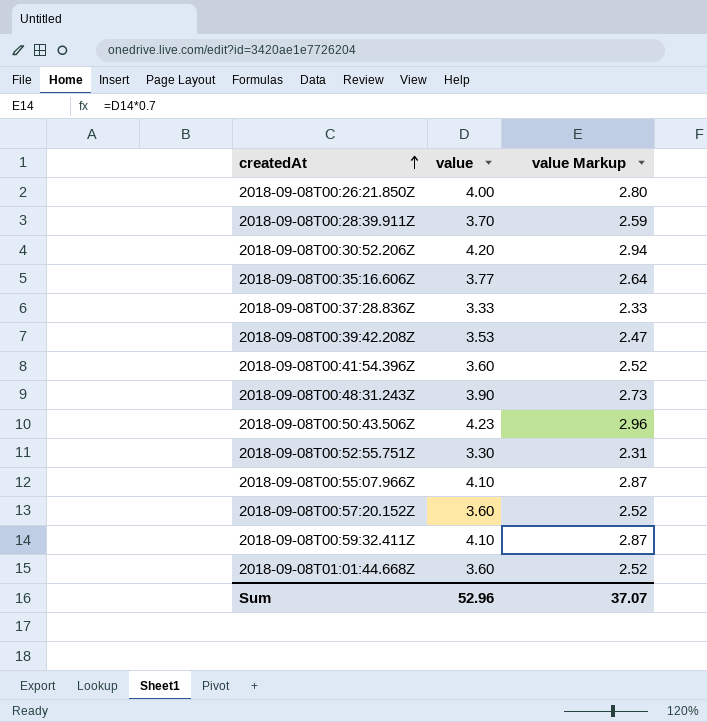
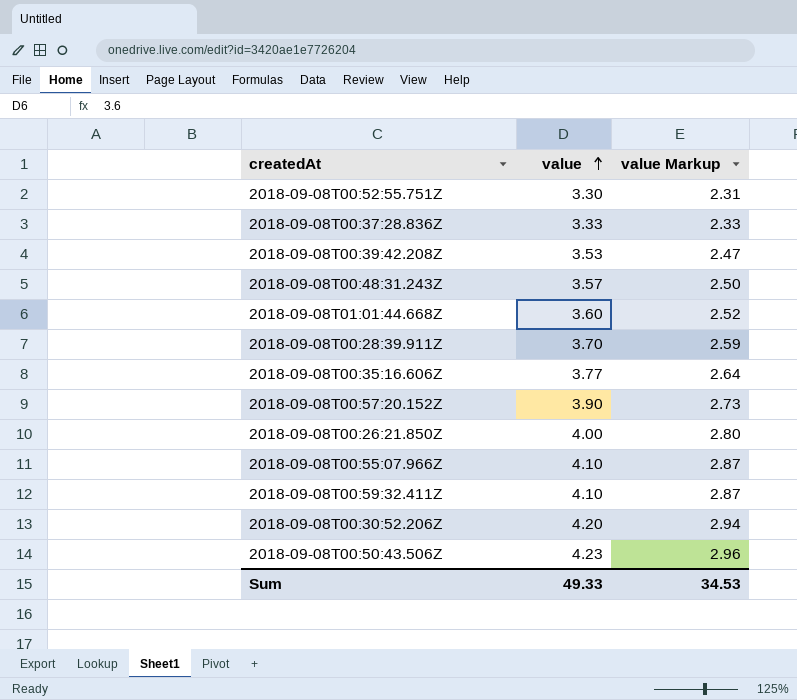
row order: createdAt ascending -> value ascending
row 2018-09-08T00:41:54.396Z: 3.60 | 2.52 -> none
2018-09-08T00:48:31.243Z | value: 3.90 -> 3.57
2018-09-08T00:48:31.243Z | value Markup: 2.73 -> 2.50
2018-09-08T00:57:20.152Z | value: 3.60 -> 3.90
2018-09-08T00:57:20.152Z | value Markup: 2.52 -> 2.73
Sum | value: 52.96 -> 49.33
Sum | value Markup: 37.07 -> 34.53

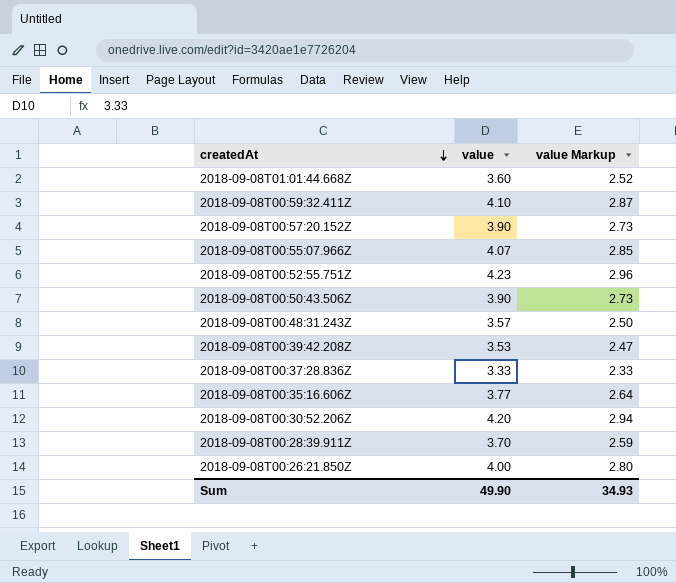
row order: value ascending -> createdAt descending
2018-09-08T00:55:07.966Z | value: 4.10 -> 4.07
2018-09-08T00:55:07.966Z | value Markup: 2.87 -> 2.85
2018-09-08T00:52:55.751Z | value: 3.30 -> 4.23
2018-09-08T00:52:55.751Z | value Markup: 2.31 -> 2.96
2018-09-08T00:50:43.506Z | value: 4.23 -> 3.90
2018-09-08T00:50:43.506Z | value Markup: 2.96 -> 2.73
Sum | value: 49.33 -> 49.90
Sum | value Markup: 34.53 -> 34.93

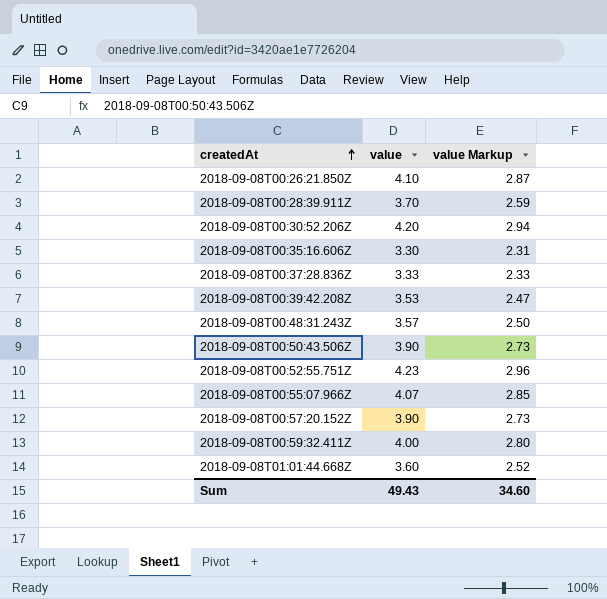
row order: createdAt descending -> createdAt ascending
2018-09-08T00:26:21.850Z | value: 4.00 -> 4.10
2018-09-08T00:26:21.850Z | value Markup: 2.80 -> 2.87
2018-09-08T00:35:16.606Z | value: 3.77 -> 3.30
2018-09-08T00:35:16.606Z | value Markup: 2.64 -> 2.31
2018-09-08T00:59:32.411Z | value: 4.10 -> 4.00
2018-09-08T00:59:32.411Z | value Markup: 2.87 -> 2.80
Sum | value: 49.90 -> 49.43
Sum | value Markup: 34.93 -> 34.60

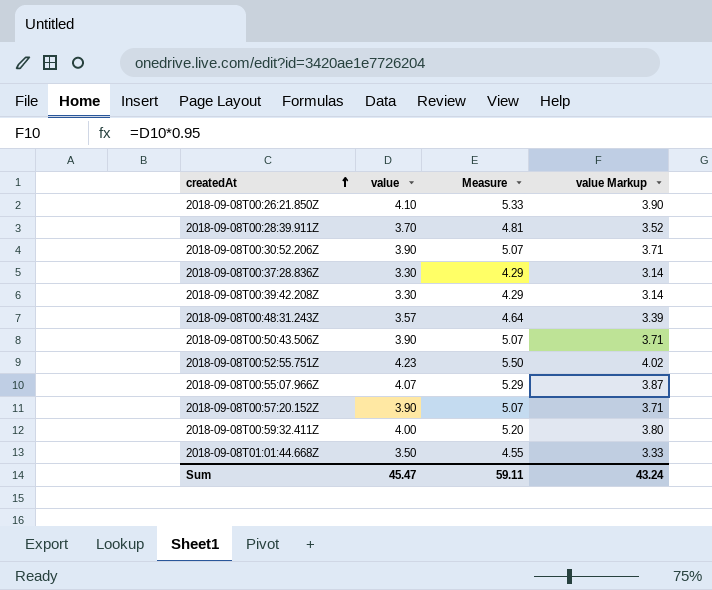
column Measure | formula: none -> [value] * 1.3
column value Markup | formula: [value] * 0.7 -> [value] * 0.95
row 2018-09-08T00:35:16.606Z: 3.30 | 2.31 -> none
2018-09-08T00:30:52.206Z | value: 4.20 -> 3.90
2018-09-08T00:37:28.836Z | value: 3.33 -> 3.30
2018-09-08T00:39:42.208Z | value: 3.53 -> 3.30
2018-09-08T01:01:44.668Z | value: 3.60 -> 3.50
Sum | value: 49.43 -> 45.47
Sum | value Markup: 34.60 -> 43.24

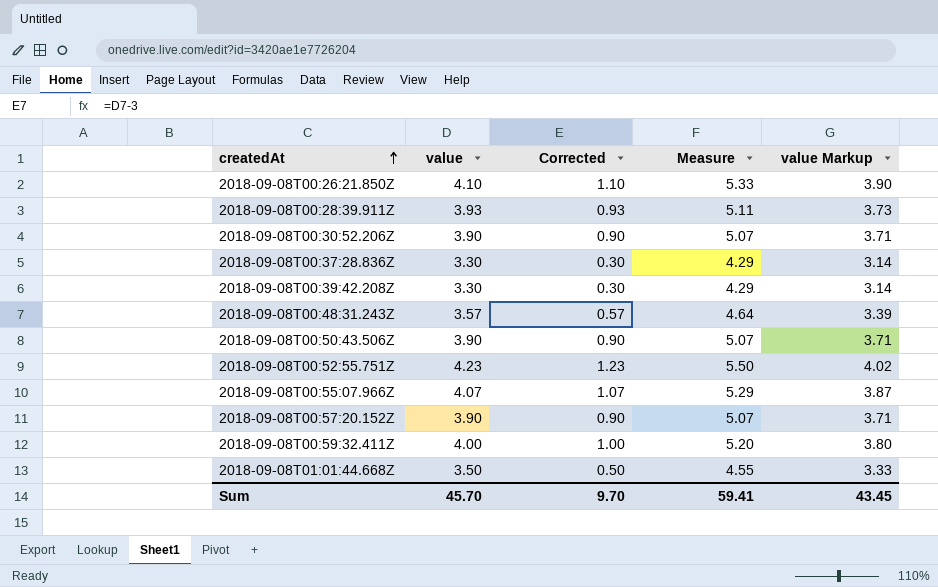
column Corrected | formula: none -> [value] - 3
2018-09-08T00:28:39.911Z | value: 3.70 -> 3.93
2018-09-08T00:28:39.911Z | Measure: 4.81 -> 5.11
2018-09-08T00:28:39.911Z | value Markup: 3.52 -> 3.73
Sum | value: 45.47 -> 45.70
Sum | Measure: 59.11 -> 59.41
Sum | value Markup: 43.24 -> 43.45

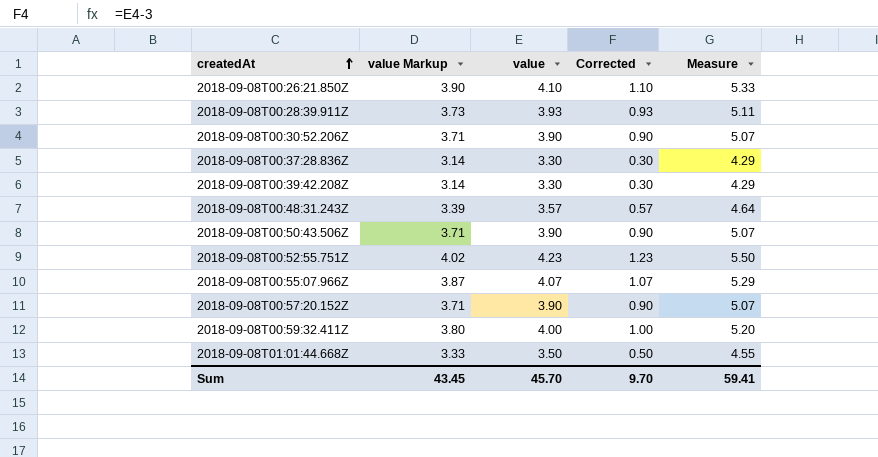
column value Markup | position: 5 -> 2

